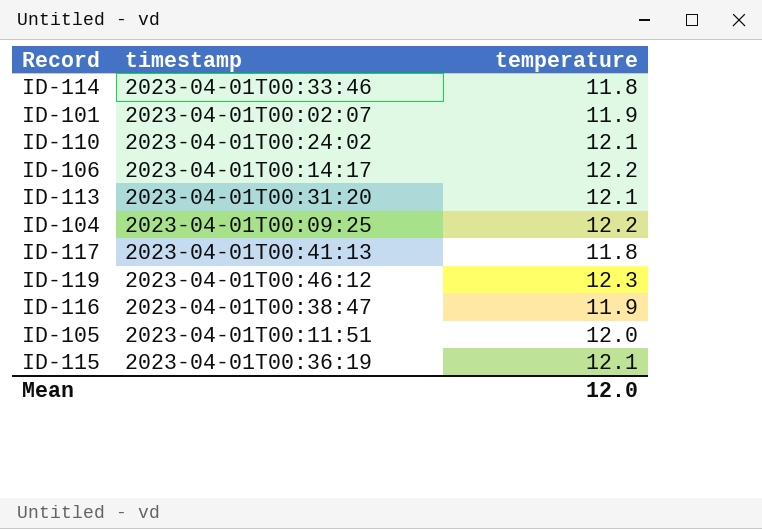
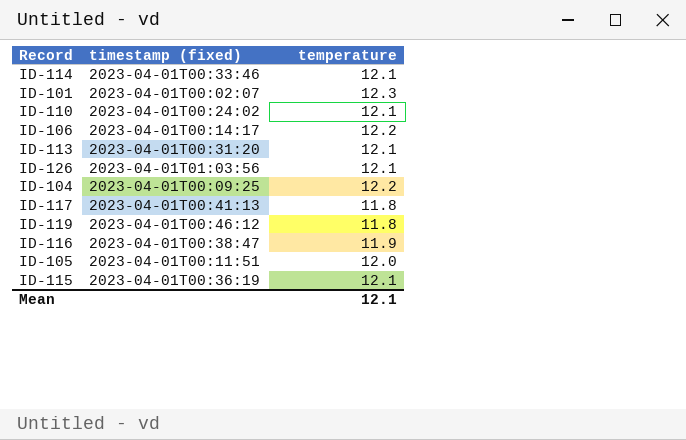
column name: timestamp -> timestamp (fixed)
ID-114 | temperature: 11.8 -> 12.1
ID-101 | temperature: 11.9 -> 12.3
row ID-126: none -> 2023-04-01T01:03:56 | 12.1
ID-119 | temperature: 12.3 -> 11.8
Mean | temperature: 12.0 -> 12.1

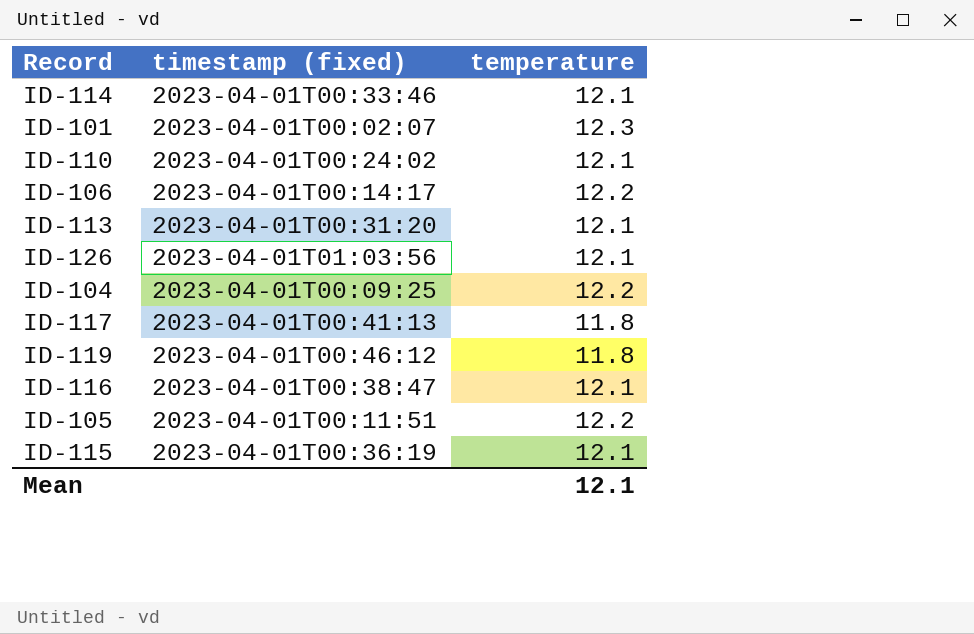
ID-116 | temperature: 11.9 -> 12.1
ID-105 | temperature: 12.0 -> 12.2

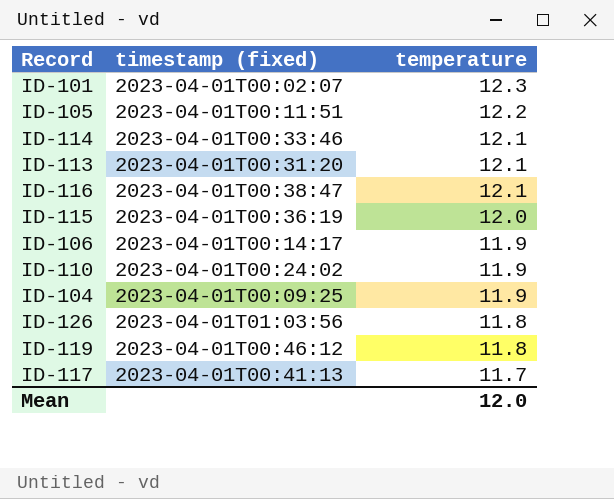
row order: none -> temperature descending
ID-115 | temperature: 12.1 -> 12.0
ID-106 | temperature: 12.2 -> 11.9
ID-110 | temperature: 12.1 -> 11.9
ID-104 | temperature: 12.2 -> 11.9
ID-126 | temperature: 12.1 -> 11.8
ID-117 | temperature: 11.8 -> 11.7
Mean | temperature: 12.1 -> 12.0

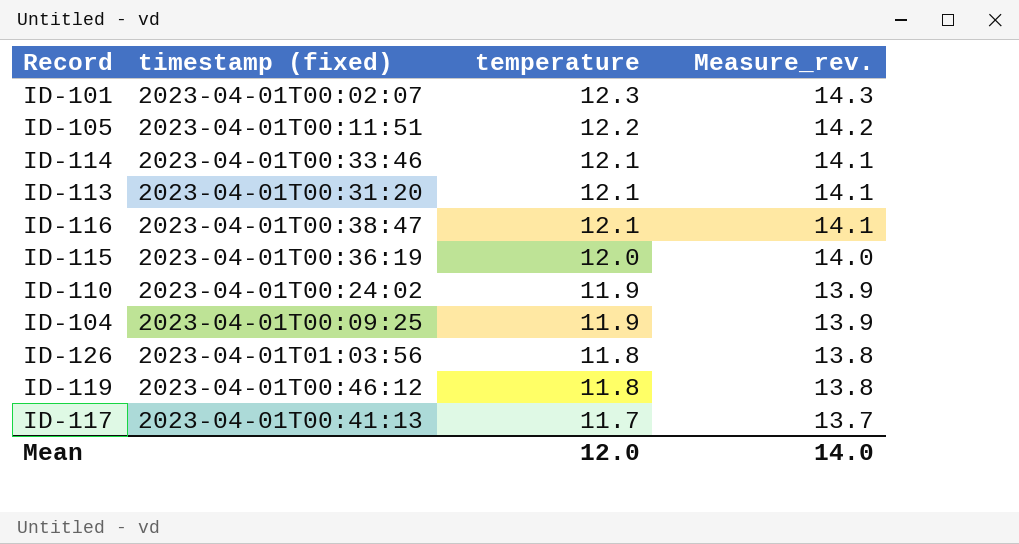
column Measure_rev. | formula: none -> [temperature] + 2
row ID-106: 2023-04-01T00:14:17 | 11.9 -> none

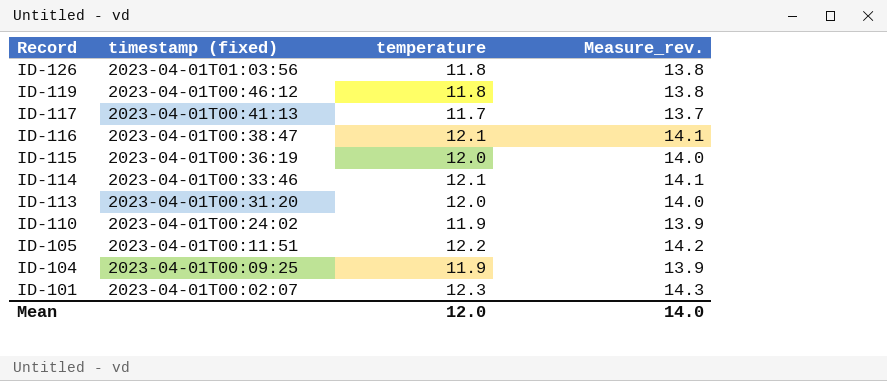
row order: temperature descending -> Record descending
ID-113 | temperature: 12.1 -> 12.0
ID-113 | Measure_rev.: 14.1 -> 14.0

